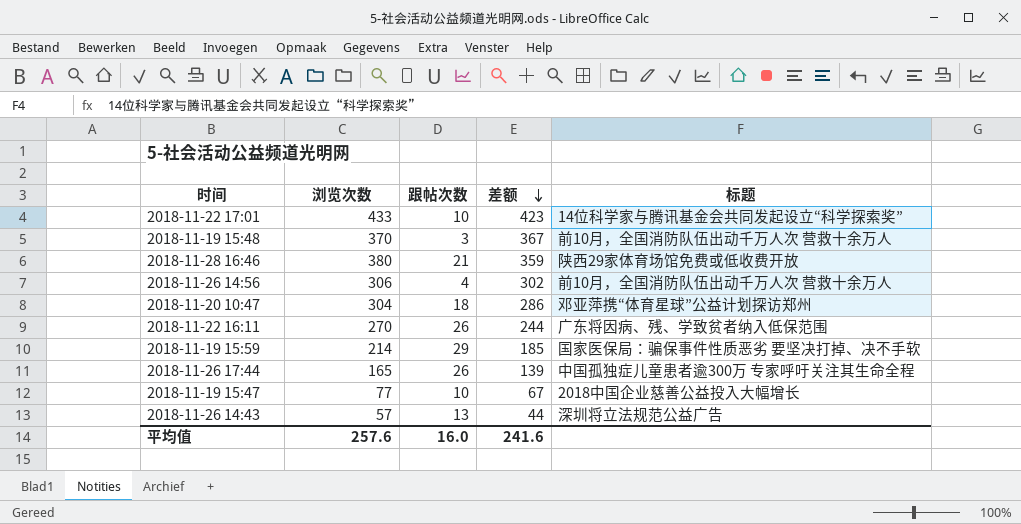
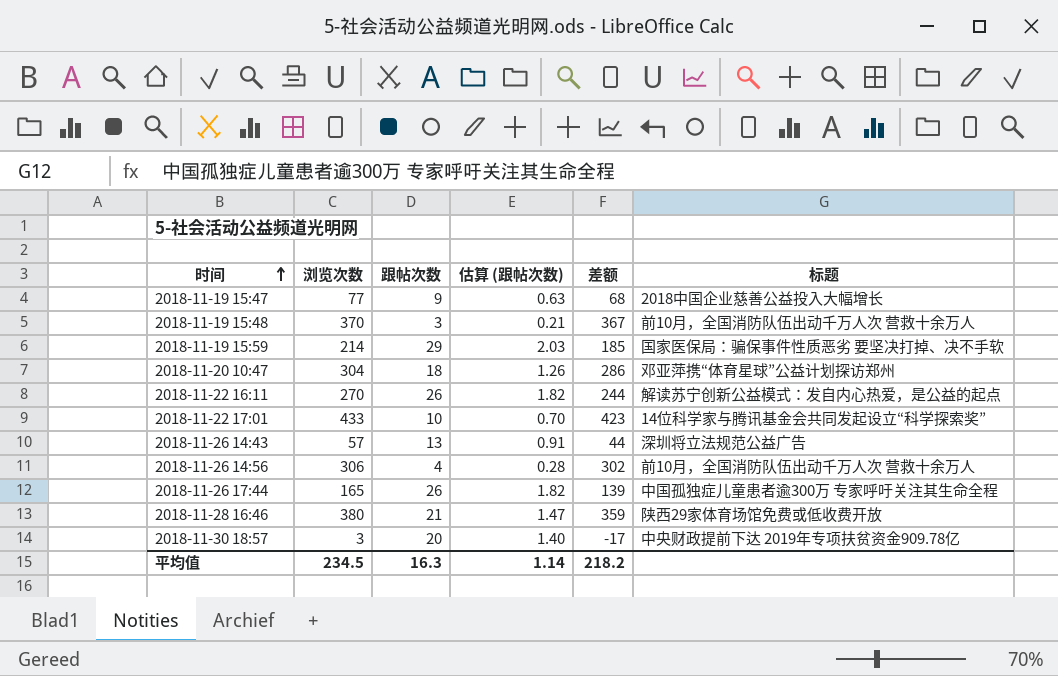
row order: 差额 descending -> 时间 ascending
column 估算 (跟帖次数) | formula: none -> [跟帖次数] * 0.07
2018-11-19 15:47 | 跟帖次数: 10 -> 9
2018-11-19 15:47 | 差额: 67 -> 68
2018-11-22 16:11 | 标题: 广东将因病、残、学致贫者纳入低保范围 -> 解读苏宁创新公益模式：发自内心热爱，是公益的起点
row 2018-11-30 18:57: none -> 3 | 20 | 1.40 | -17 | 中央财政提前下达 2019年专项扶贫资金909.78亿
平均值 | 浏览次数: 257.6 -> 234.5
平均值 | 跟帖次数: 16.0 -> 16.3
平均值 | 差额: 241.6 -> 218.2

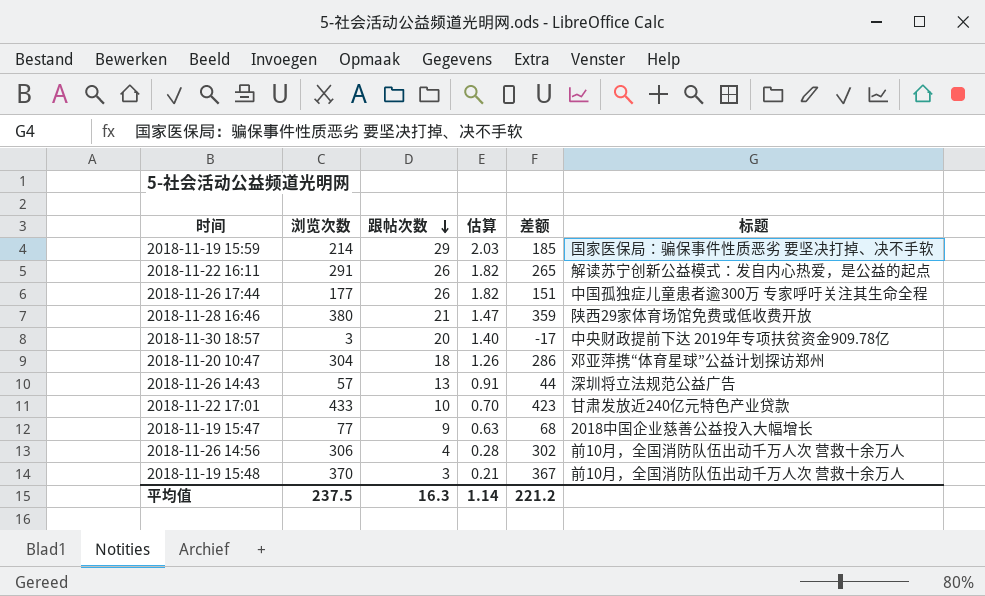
row order: 时间 ascending -> 跟帖次数 descending
column name: 估算 (跟帖次数) -> 估算
2018-11-22 16:11 | 浏览次数: 270 -> 291
2018-11-22 16:11 | 差额: 244 -> 265
2018-11-26 17:44 | 浏览次数: 165 -> 177
2018-11-26 17:44 | 差额: 139 -> 151
2018-11-22 17:01 | 标题: 14位科学家与腾讯基金会共同发起设立“科学探索奖” -> 甘肃发放近240亿元特色产业贷款
平均值 | 浏览次数: 234.5 -> 237.5
平均值 | 差额: 218.2 -> 221.2

